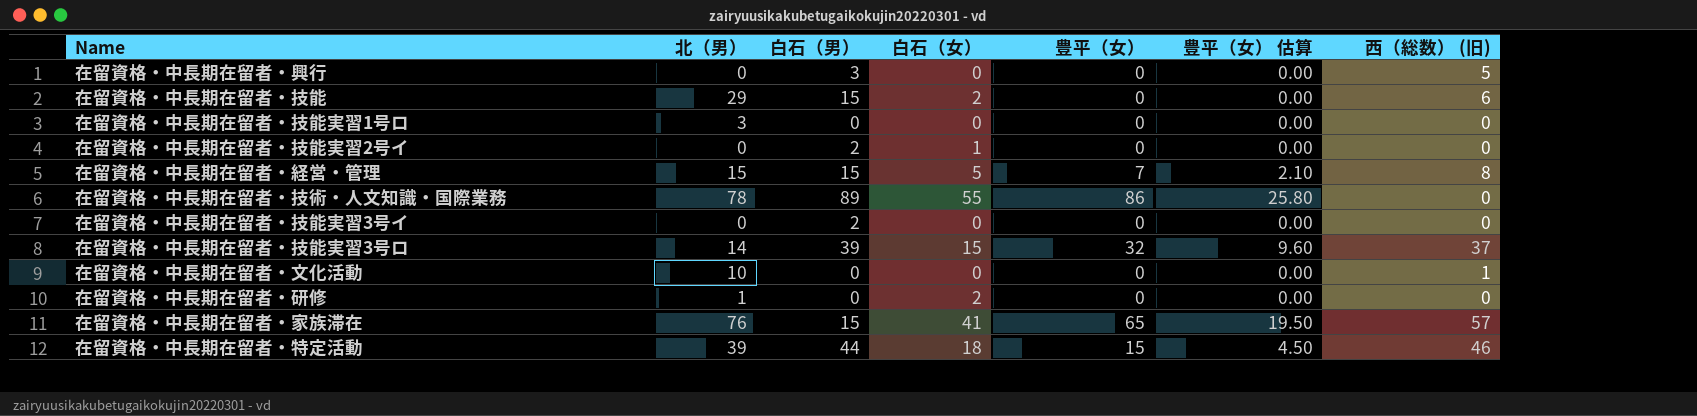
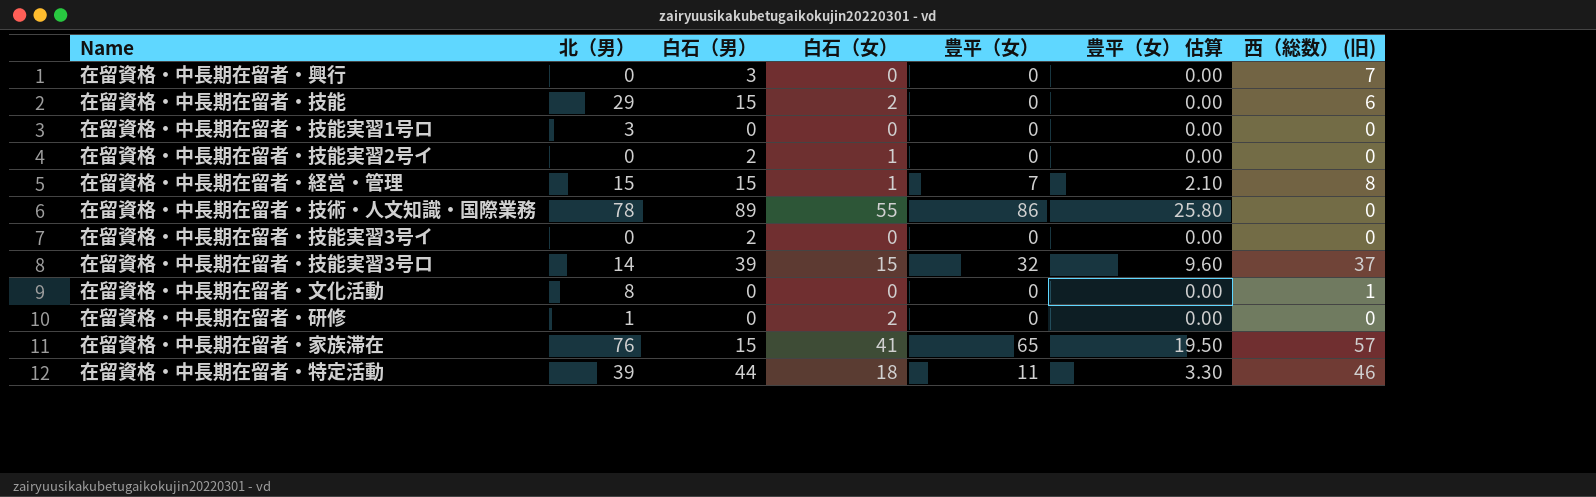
在留資格・中長期在留者・興行 | 西（総数） (旧): 5 -> 7
在留資格・中長期在留者・経営・管理 | 白石（女）: 5 -> 1
在留資格・中長期在留者・文化活動 | 北（男）: 10 -> 8
在留資格・中長期在留者・特定活動 | 豊平（女）: 15 -> 11
在留資格・中長期在留者・特定活動 | 豊平（女） 估算: 4.50 -> 3.30

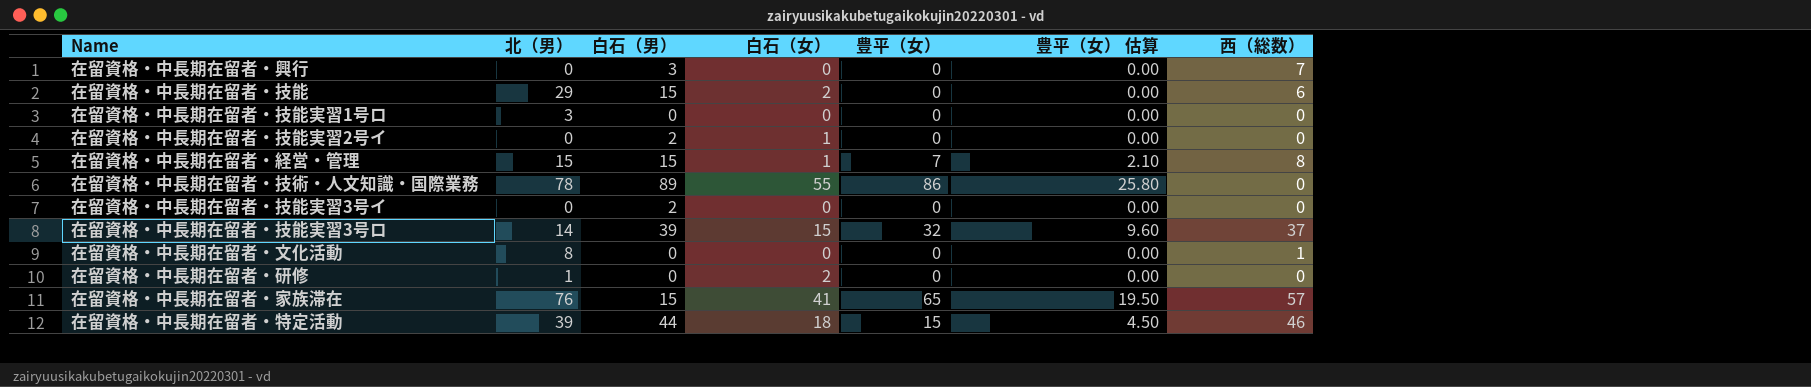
column name: 西（総数） (旧) -> 西（総数）
在留資格・中長期在留者・特定活動 | 豊平（女）: 11 -> 15
在留資格・中長期在留者・特定活動 | 豊平（女） 估算: 3.30 -> 4.50

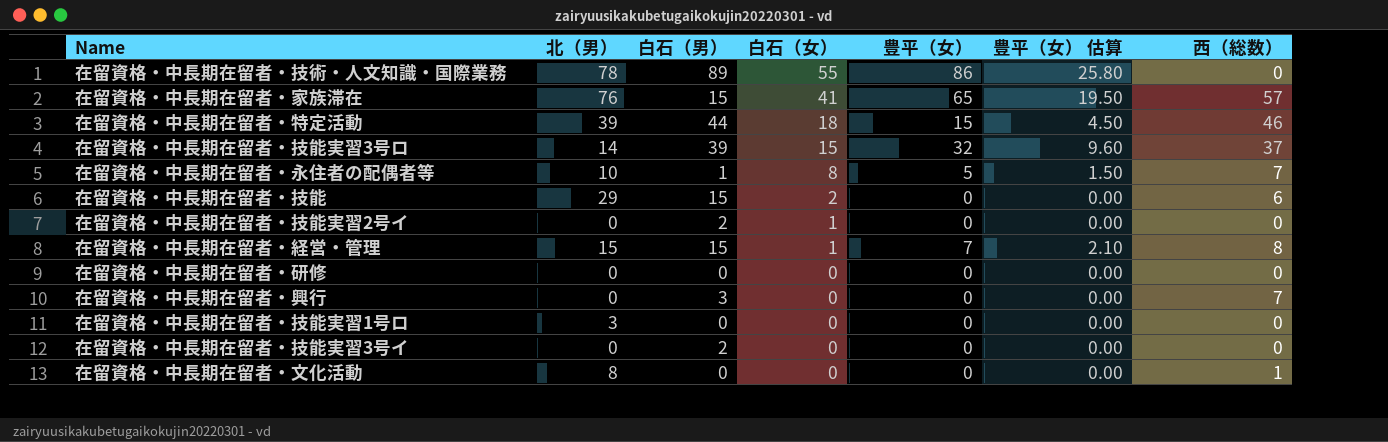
row order: none -> 白石（女） descending
row 在留資格・中長期在留者・永住者の配偶者等: none -> 10 | 1 | 8 | 5 | 1.50 | 7
在留資格・中長期在留者・研修 | 北（男）: 1 -> 0
在留資格・中長期在留者・研修 | 白石（女）: 2 -> 0

